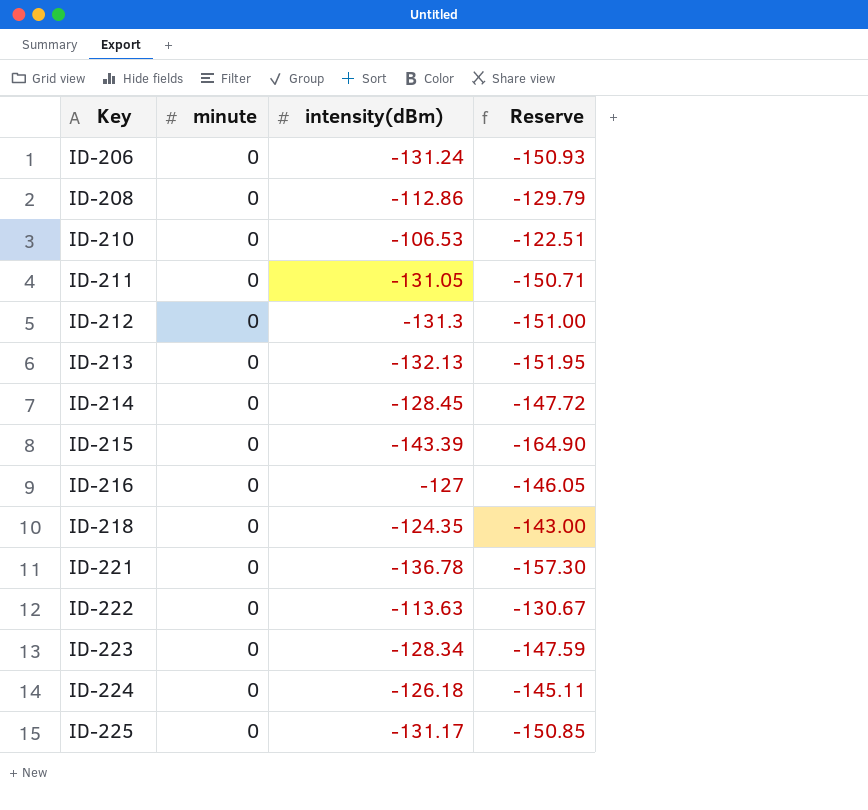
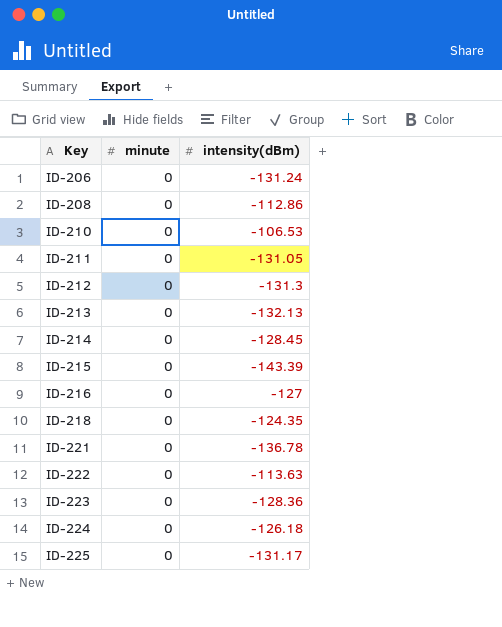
column Reserve | formula: [intensity(dBm)] * 1.15 -> none
ID-223 | intensity(dBm): -128.34 -> -128.36

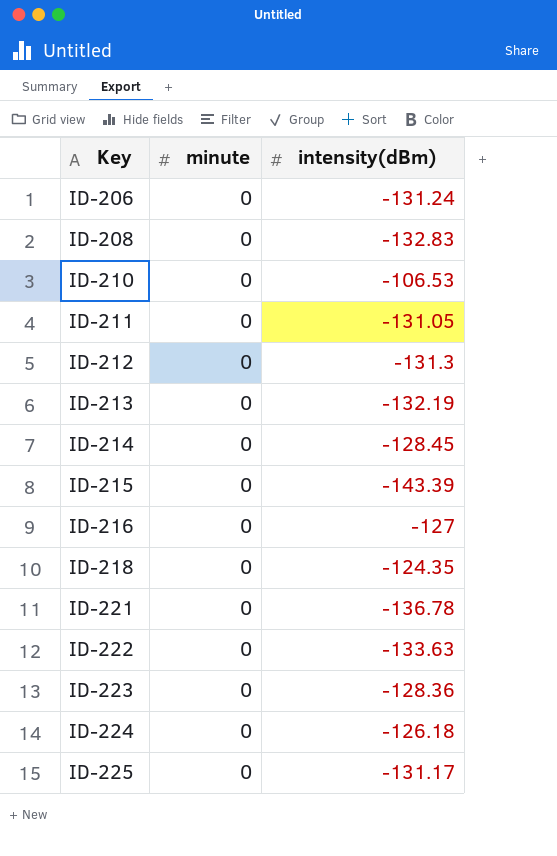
ID-208 | intensity(dBm): -112.86 -> -132.83
ID-213 | intensity(dBm): -132.13 -> -132.19
ID-222 | intensity(dBm): -113.63 -> -133.63

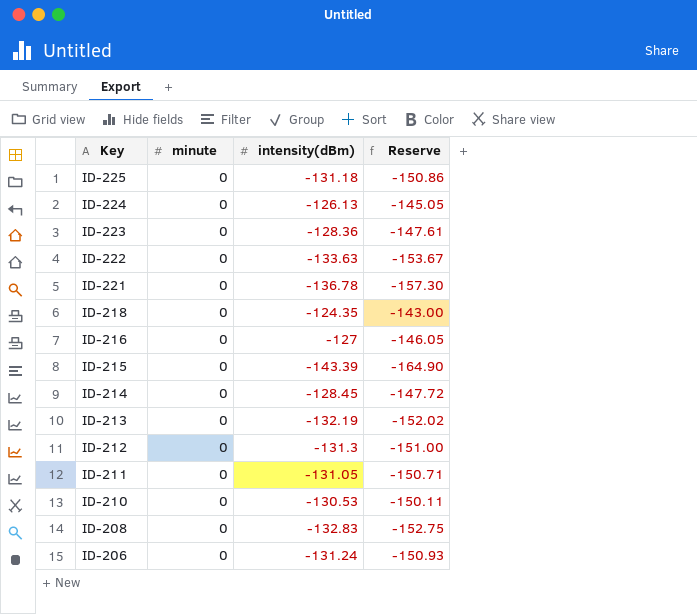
row order: Key ascending -> Key descending
column Reserve | formula: none -> [intensity(dBm)] * 1.15
ID-225 | intensity(dBm): -131.17 -> -131.18
ID-224 | intensity(dBm): -126.18 -> -126.13
ID-210 | intensity(dBm): -106.53 -> -130.53

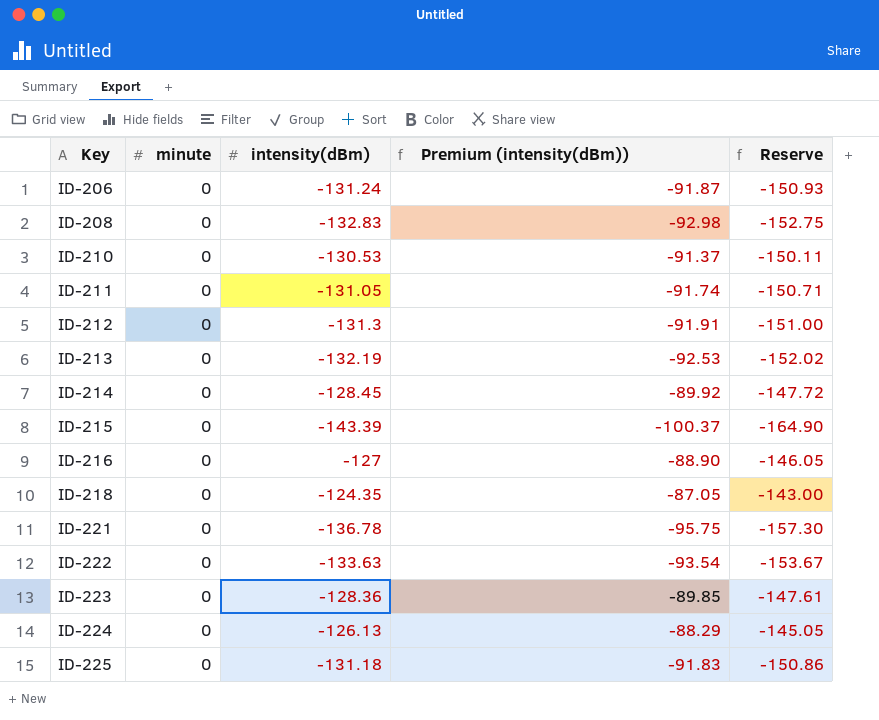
row order: Key descending -> Key ascending
column Premium (intensity(dBm)) | formula: none -> [intensity(dBm)] * 0.7

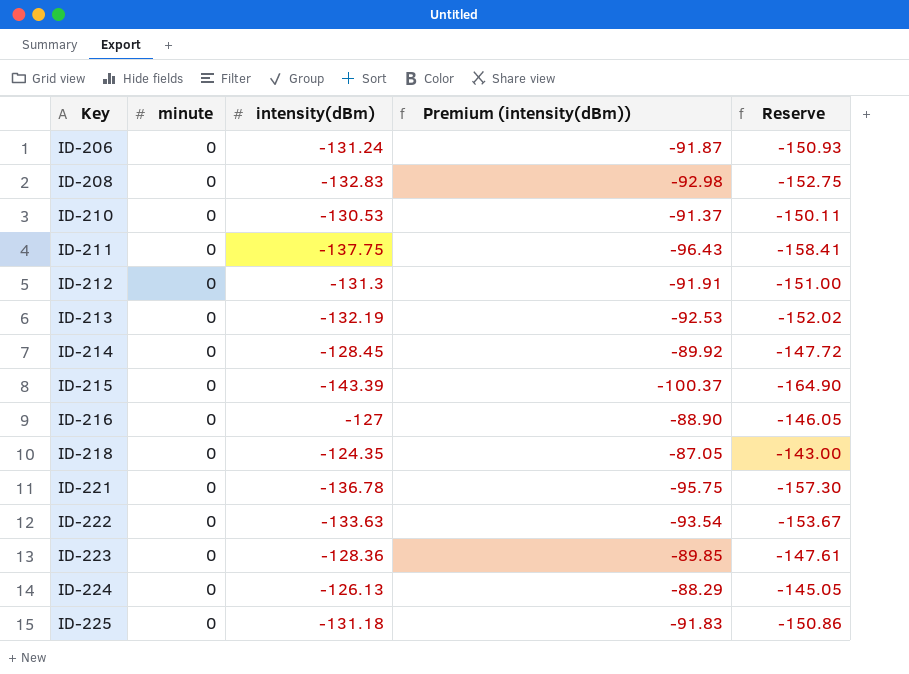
ID-211 | intensity(dBm): -131.05 -> -137.75
ID-211 | Premium (intensity(dBm)): -91.74 -> -96.43
ID-211 | Reserve: -150.71 -> -158.41

